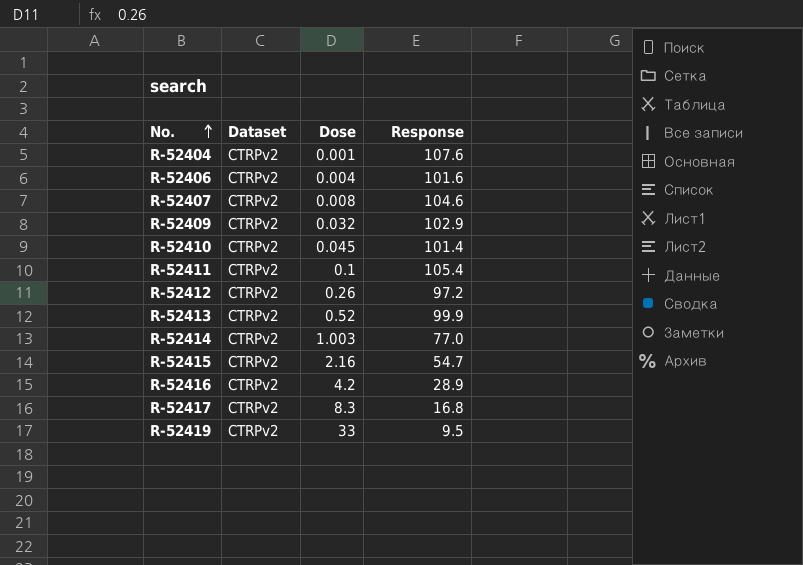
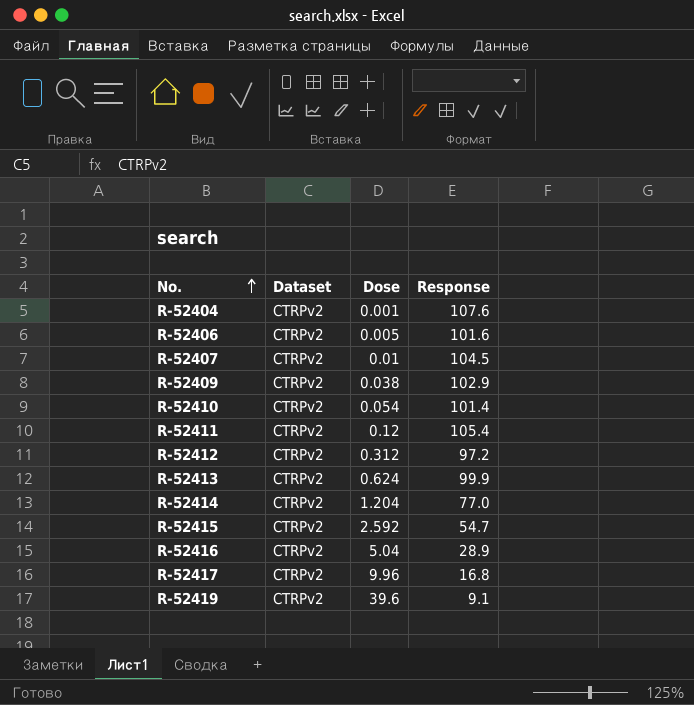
R-52406 | Dose: 0.004 -> 0.005
R-52407 | Dose: 0.008 -> 0.01
R-52407 | Response: 104.6 -> 104.5
R-52409 | Dose: 0.032 -> 0.038
R-52410 | Dose: 0.045 -> 0.054
R-52411 | Dose: 0.1 -> 0.12
R-52412 | Dose: 0.26 -> 0.312
R-52413 | Dose: 0.52 -> 0.624
R-52414 | Dose: 1.003 -> 1.204
R-52415 | Dose: 2.16 -> 2.592
R-52416 | Dose: 4.2 -> 5.04
R-52417 | Dose: 8.3 -> 9.96
R-52419 | Dose: 33 -> 39.6
R-52419 | Response: 9.5 -> 9.1

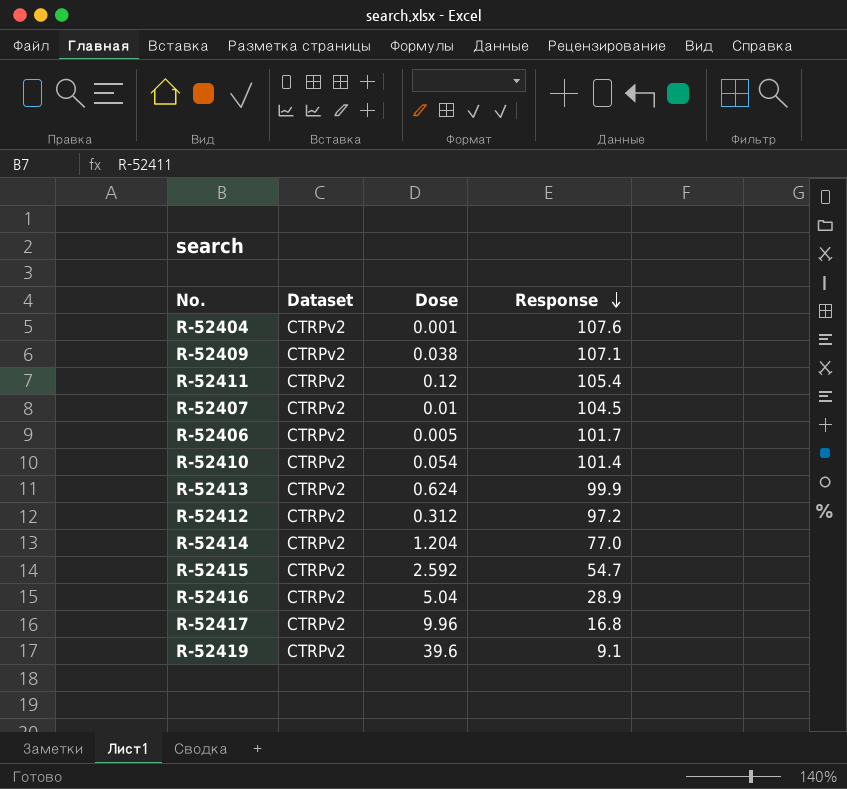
row order: No. ascending -> Response descending
R-52409 | Response: 102.9 -> 107.1
R-52406 | Response: 101.6 -> 101.7

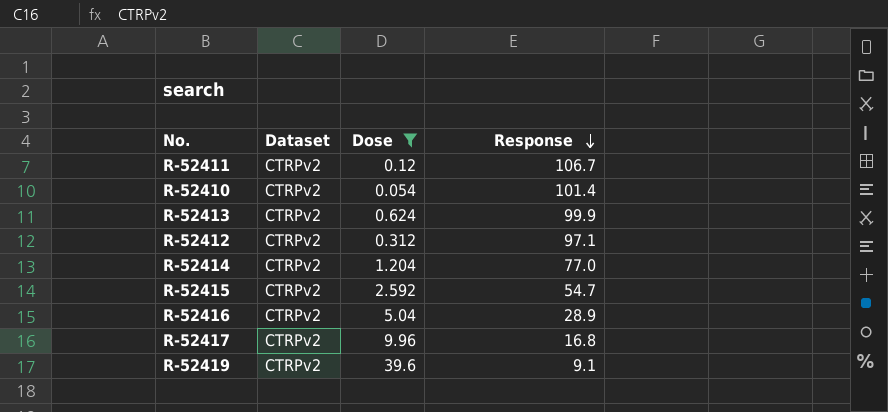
filter: none -> Dose >= 0.054
R-52411 | Response: 105.4 -> 106.7
R-52412 | Response: 97.2 -> 97.1

